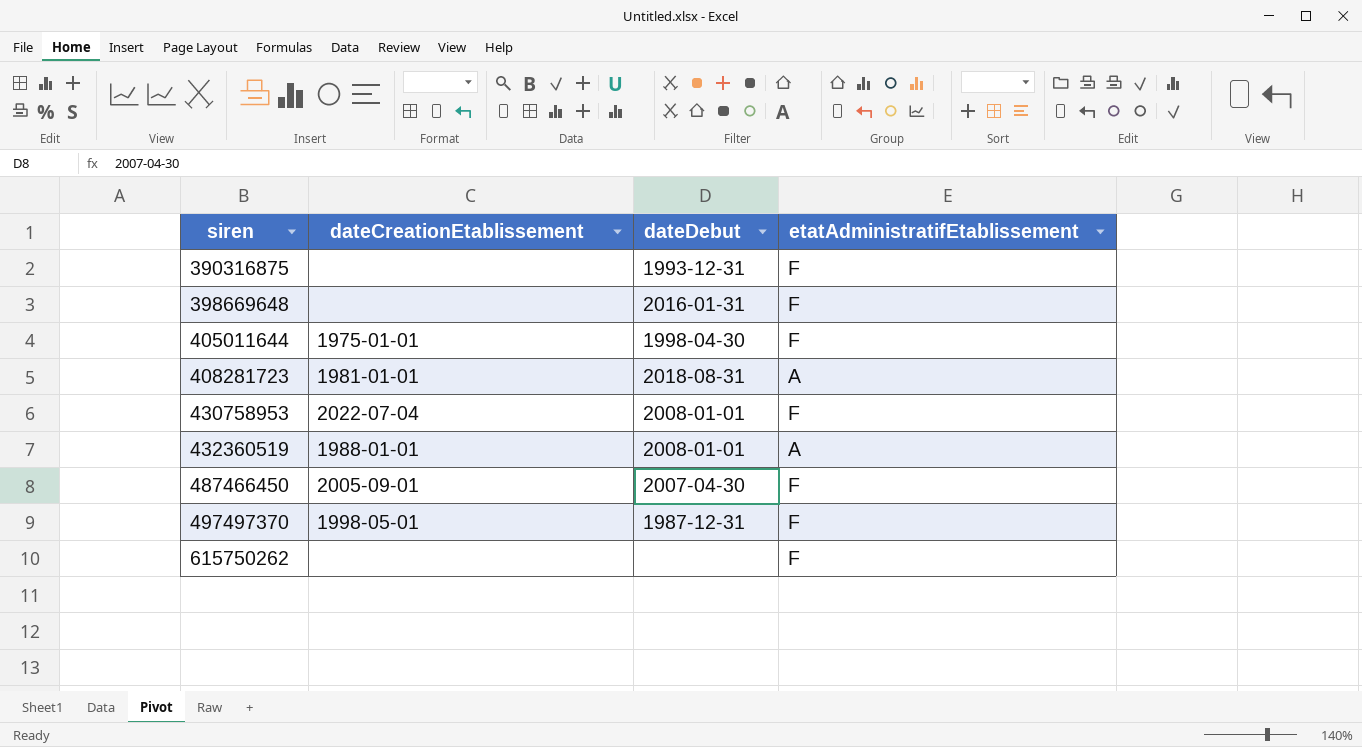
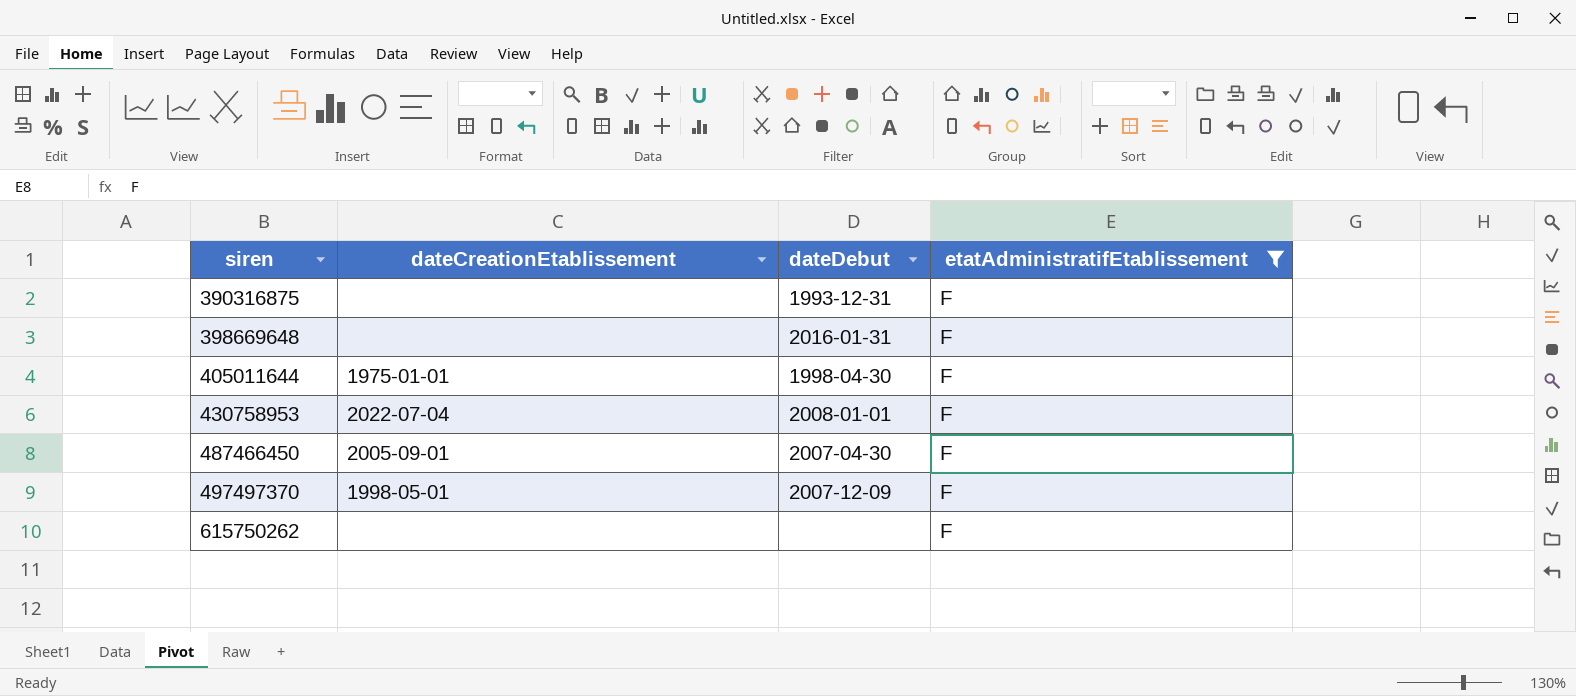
filter: none -> etatAdministratifEtablissement = F
497497370 | dateDebut: 1987-12-31 -> 2007-12-09

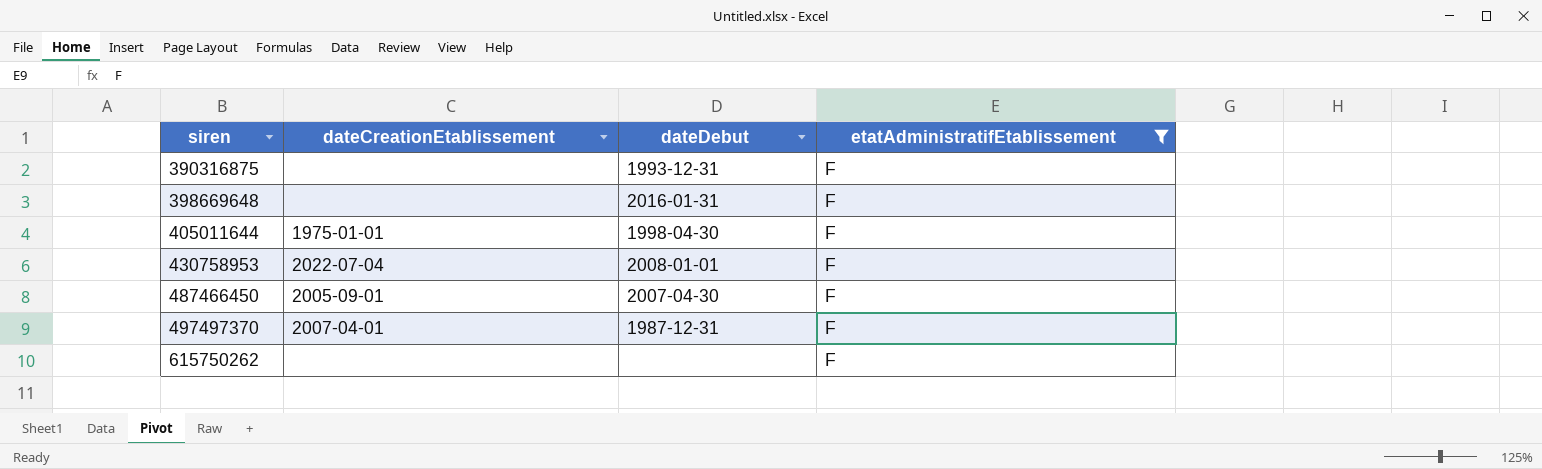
497497370 | dateCreationEtablissement: 1998-05-01 -> 2007-04-01
497497370 | dateDebut: 2007-12-09 -> 1987-12-31

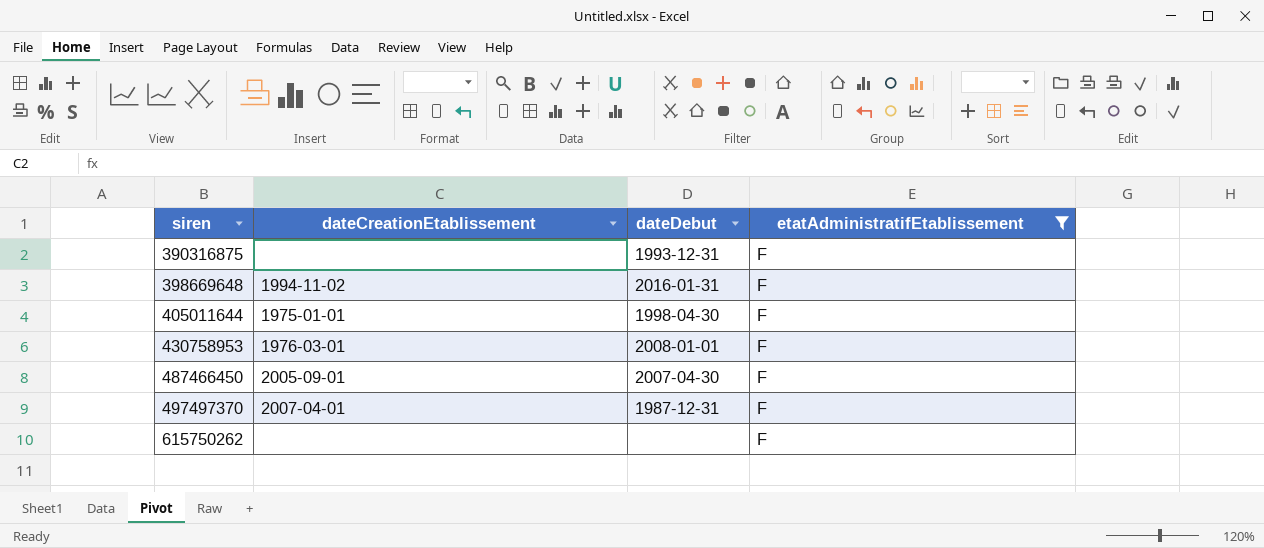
398669648 | dateCreationEtablissement: none -> 1994-11-02
430758953 | dateCreationEtablissement: 2022-07-04 -> 1976-03-01

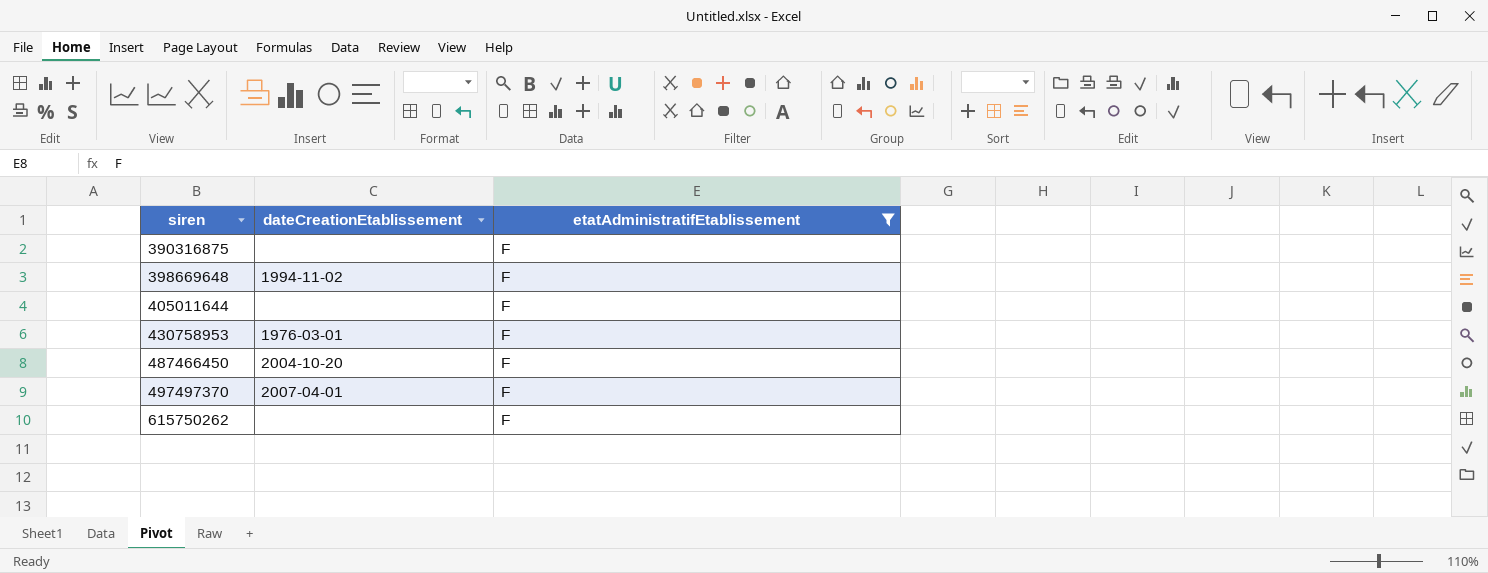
column dateDebut | position: 3 -> none
405011644 | dateCreationEtablissement: 1975-01-01 -> none
487466450 | dateCreationEtablissement: 2005-09-01 -> 2004-10-20

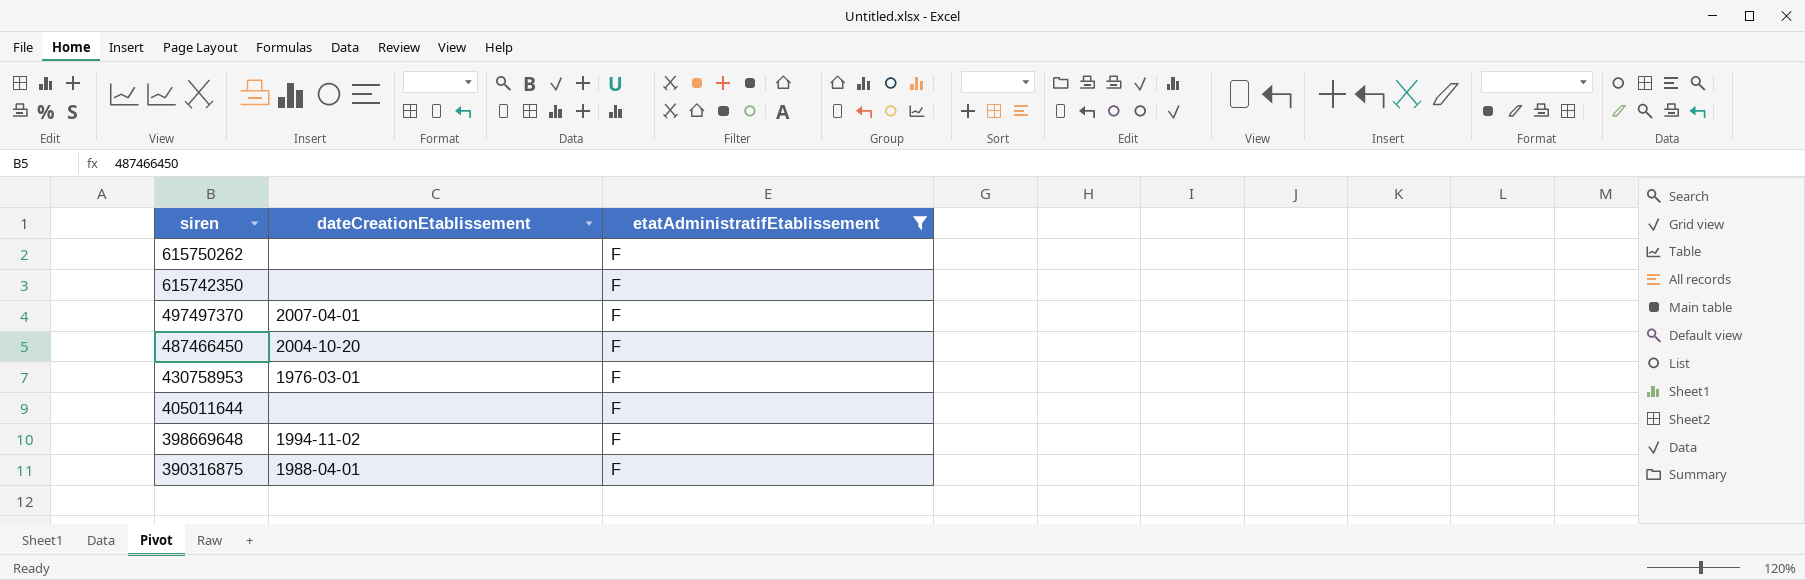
row order: siren ascending -> siren descending
row 615742350: none -> none | F
390316875 | dateCreationEtablissement: none -> 1988-04-01

